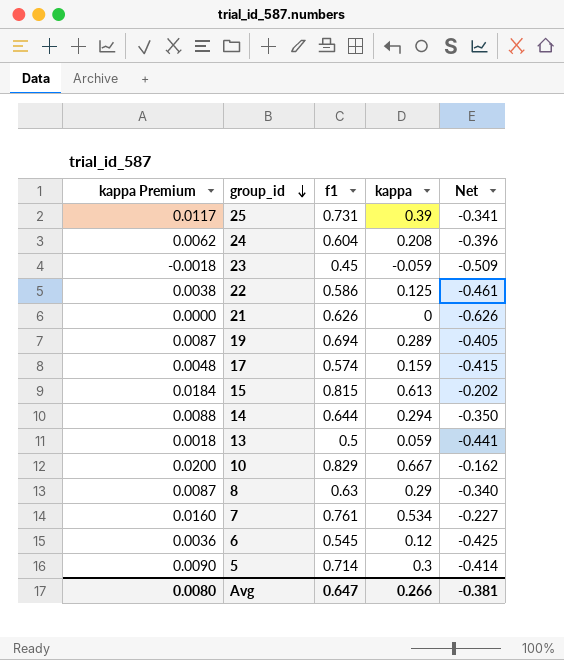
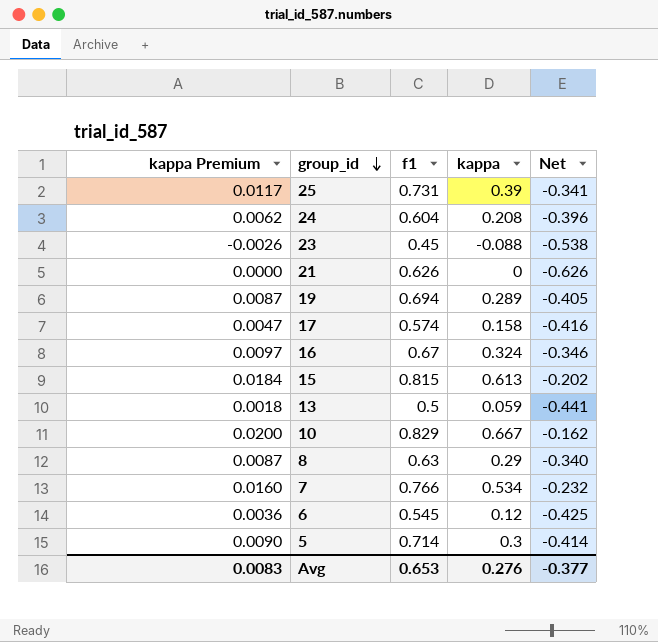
row 22: 0.0038 | 0.586 | 0.125 | -0.461 -> none
row 14: 0.0088 | 0.644 | 0.294 | -0.350 -> none
23 | kappa Premium: -0.0018 -> -0.0026
23 | kappa: -0.059 -> -0.088
23 | Net: -0.509 -> -0.538
17 | kappa Premium: 0.0048 -> 0.0047
17 | kappa: 0.159 -> 0.158
17 | Net: -0.415 -> -0.416
row 16: none -> 0.0097 | 0.67 | 0.324 | -0.346
7 | f1: 0.761 -> 0.766
7 | Net: -0.227 -> -0.232
Avg | kappa Premium: 0.0080 -> 0.0083
Avg | f1: 0.647 -> 0.653
Avg | kappa: 0.266 -> 0.276
Avg | Net: -0.381 -> -0.377

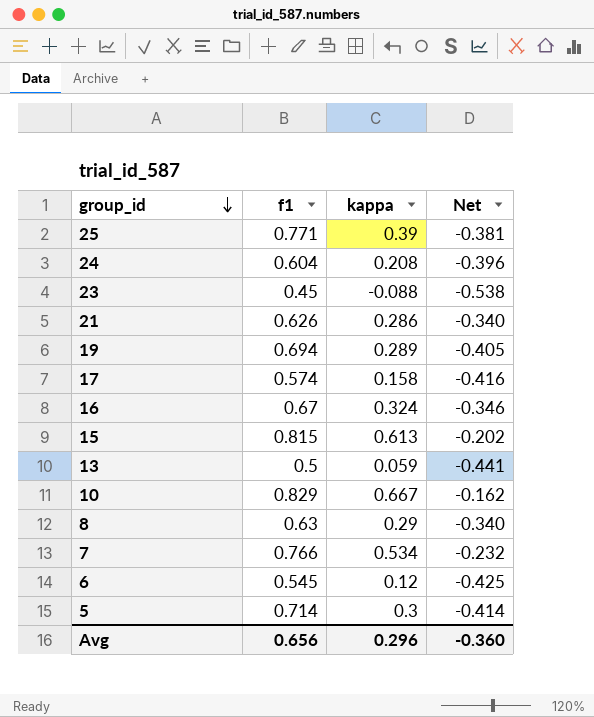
column kappa Premium | formula: [kappa] * 0.03 -> none
25 | f1: 0.731 -> 0.771
25 | Net: -0.341 -> -0.381
21 | kappa: 0 -> 0.286
21 | Net: -0.626 -> -0.340
Avg | f1: 0.653 -> 0.656
Avg | kappa: 0.276 -> 0.296
Avg | Net: -0.377 -> -0.360

